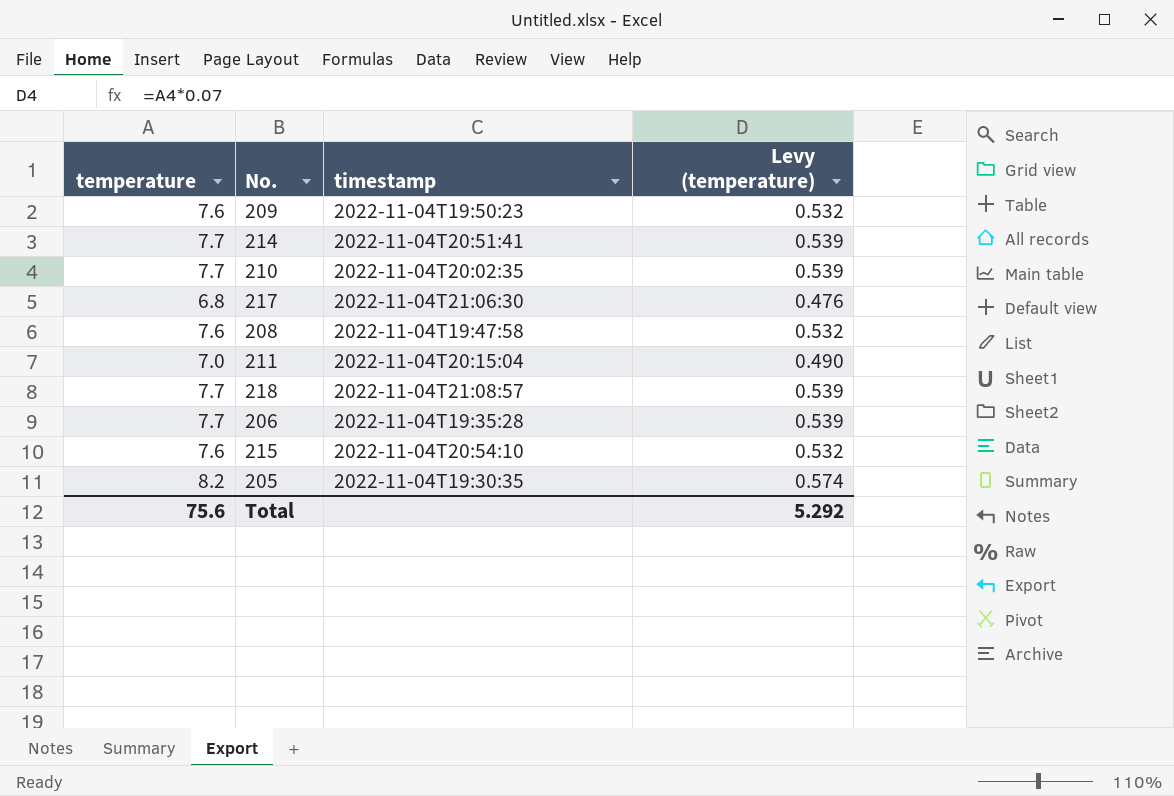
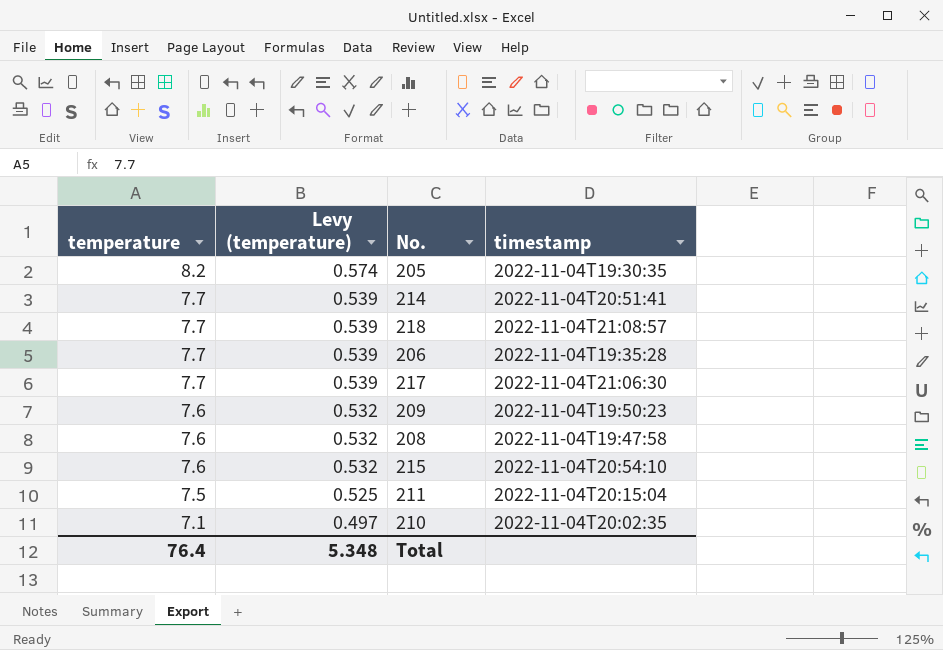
row order: none -> temperature descending
column Levy (temperature) | position: 4 -> 2
217 | temperature: 6.8 -> 7.7
217 | Levy (temperature): 0.476 -> 0.539
211 | temperature: 7.0 -> 7.5
211 | Levy (temperature): 0.490 -> 0.525
210 | temperature: 7.7 -> 7.1
210 | Levy (temperature): 0.539 -> 0.497
Total | temperature: 75.6 -> 76.4
Total | Levy (temperature): 5.292 -> 5.348

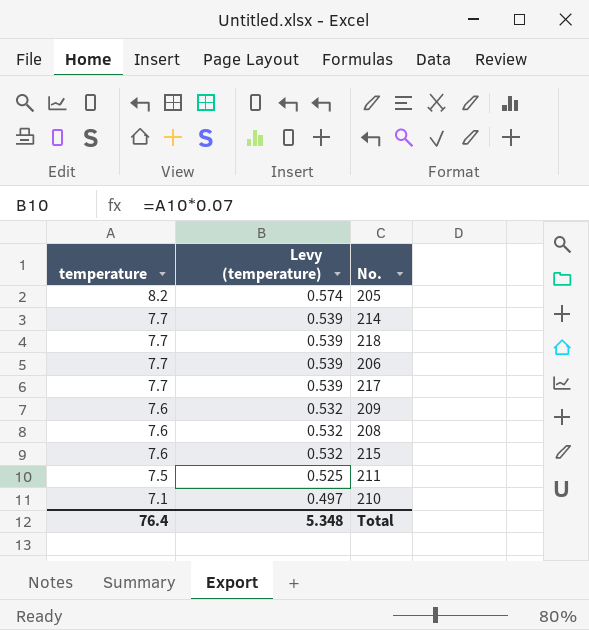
column timestamp | position: 4 -> none

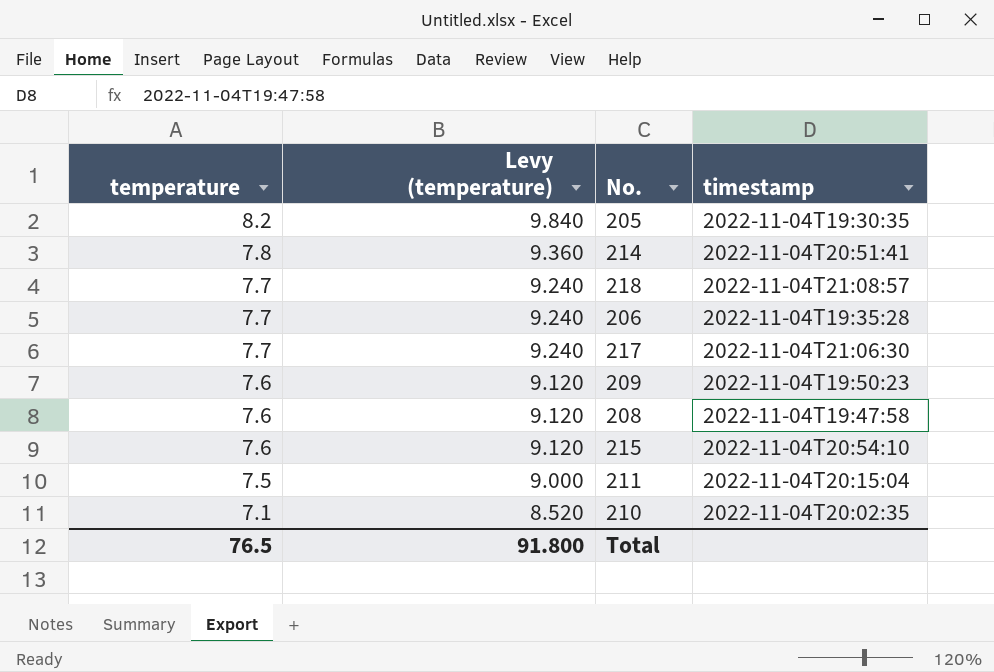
column Levy (temperature) | formula: [temperature] * 0.07 -> [temperature] * 1.2
column timestamp | position: none -> 4
214 | temperature: 7.7 -> 7.8
Total | temperature: 76.4 -> 76.5
Total | Levy (temperature): 5.348 -> 91.800

